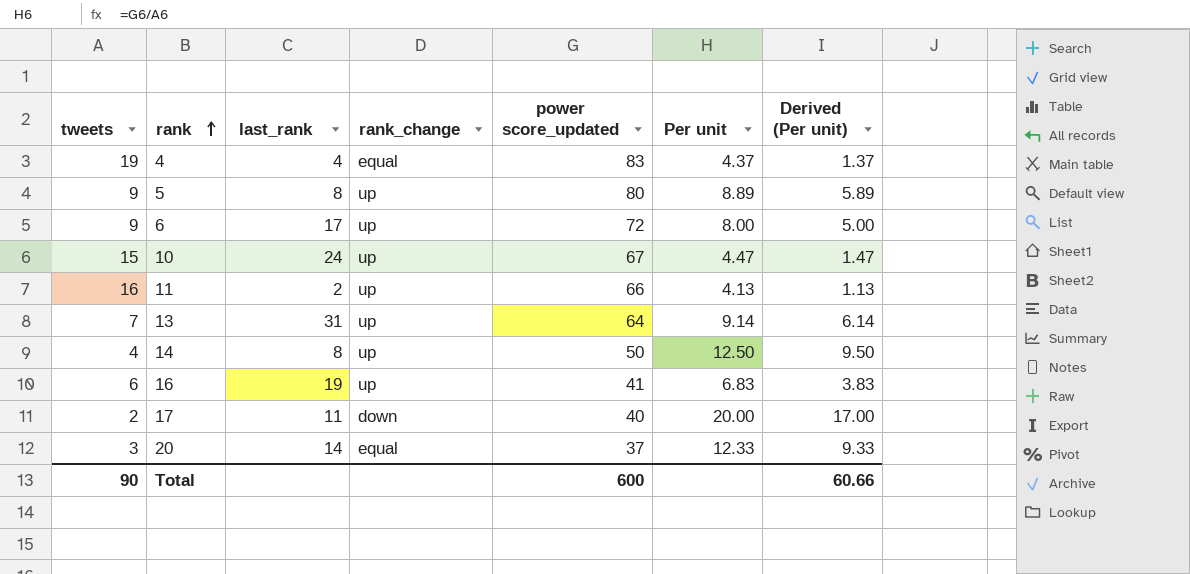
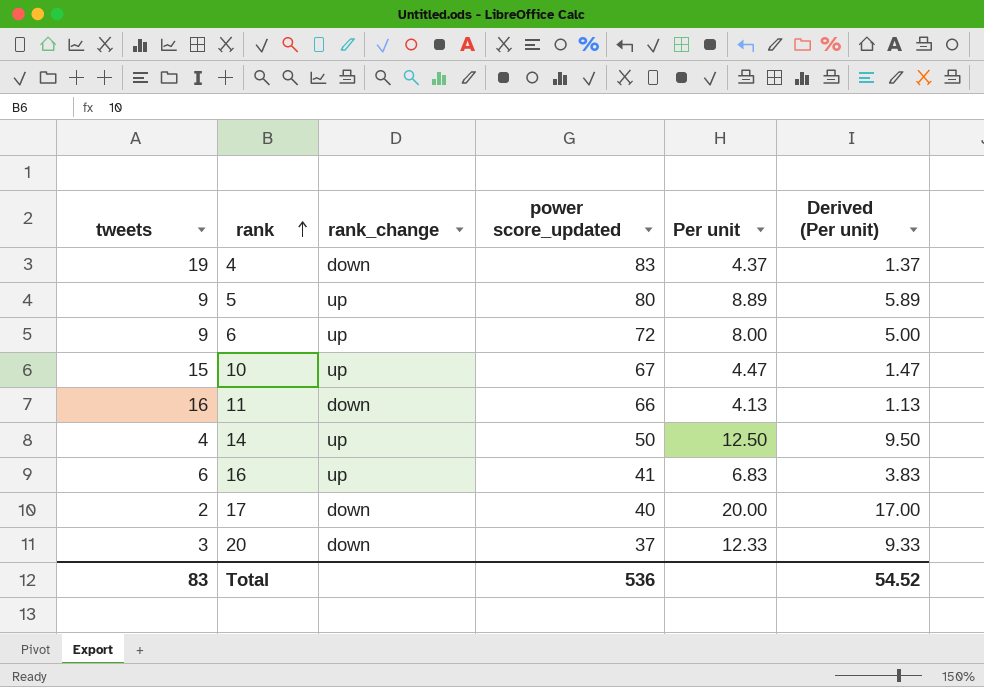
column last_rank | position: 3 -> none
row 13: 7 | 31 | up | 64 | 9.14 | 6.14 -> none
4 | rank_change: equal -> down
11 | rank_change: up -> down
20 | rank_change: equal -> down
Total | tweets: 90 -> 83
Total | power score_updated: 600 -> 536
Total | Derived (Per unit): 60.66 -> 54.52

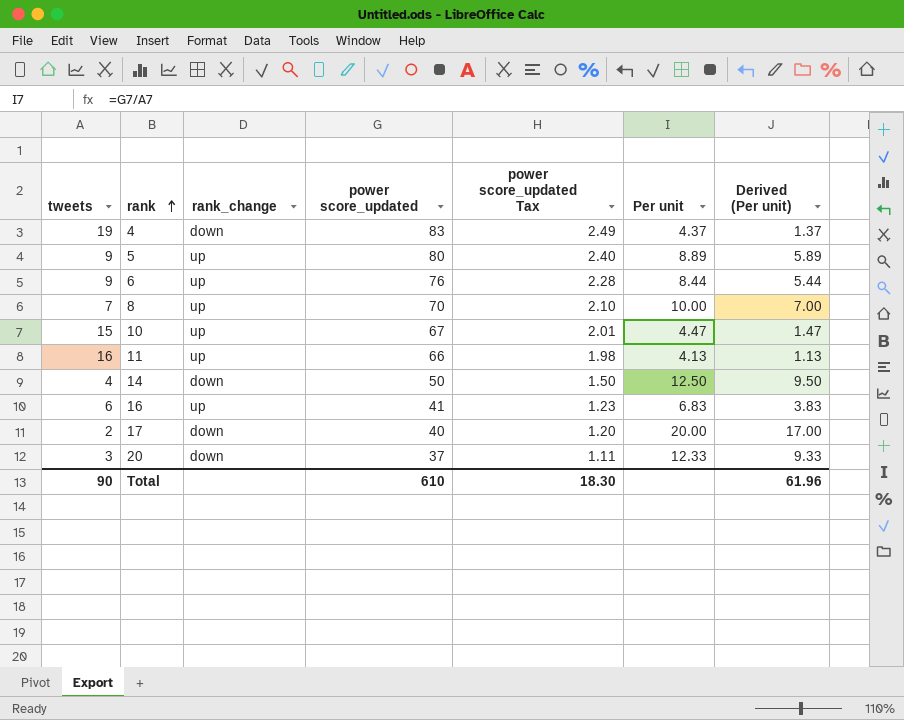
column power score_updated Tax | formula: none -> [power score_updated] * 0.03
6 | power score_updated: 72 -> 76
6 | Per unit: 8.00 -> 8.44
6 | Derived (Per unit): 5.00 -> 5.44
row 8: none -> 7 | up | 70 | 2.10 | 10.00 | 7.00
11 | rank_change: down -> up
14 | rank_change: up -> down
Total | tweets: 83 -> 90
Total | power score_updated: 536 -> 610
Total | Derived (Per unit): 54.52 -> 61.96

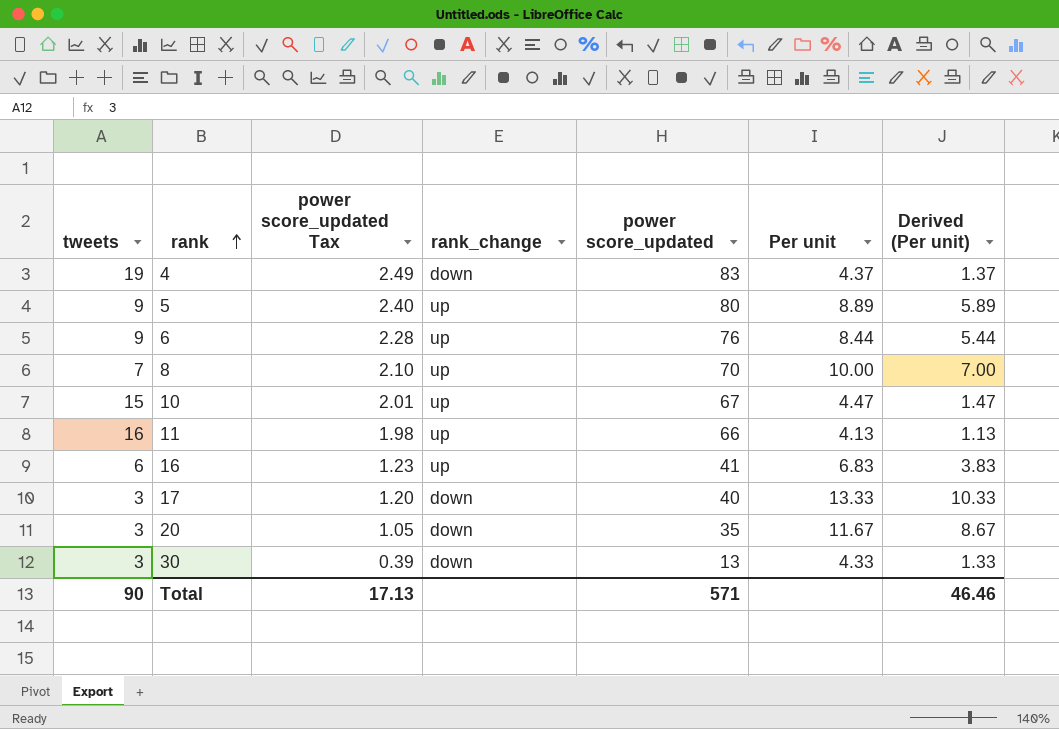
column power score_updated Tax | position: 5 -> 3
row 14: 4 | down | 50 | 1.50 | 12.50 | 9.50 -> none
17 | tweets: 2 -> 3
17 | Per unit: 20.00 -> 13.33
17 | Derived (Per unit): 17.00 -> 10.33
20 | power score_updated Tax: 1.11 -> 1.05
20 | power score_updated: 37 -> 35
20 | Per unit: 12.33 -> 11.67
20 | Derived (Per unit): 9.33 -> 8.67
row 30: none -> 3 | 0.39 | down | 13 | 4.33 | 1.33
Total | power score_updated Tax: 18.30 -> 17.13
Total | power score_updated: 610 -> 571
Total | Derived (Per unit): 61.96 -> 46.46

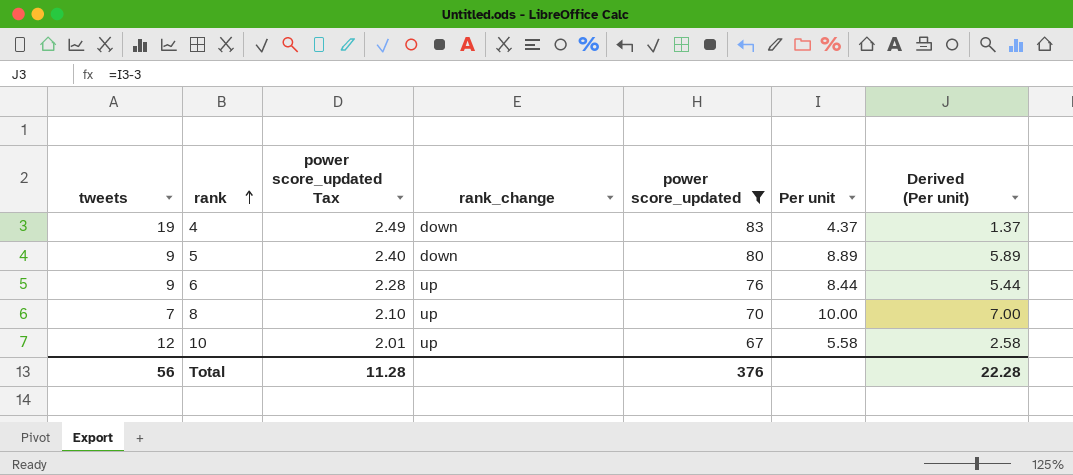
filter: none -> power score_updated >= 67
5 | rank_change: up -> down
10 | tweets: 15 -> 12
10 | Per unit: 4.47 -> 5.58
10 | Derived (Per unit): 1.47 -> 2.58
Total | tweets: 90 -> 56
Total | power score_updated Tax: 17.13 -> 11.28
Total | power score_updated: 571 -> 376
Total | Derived (Per unit): 46.46 -> 22.28

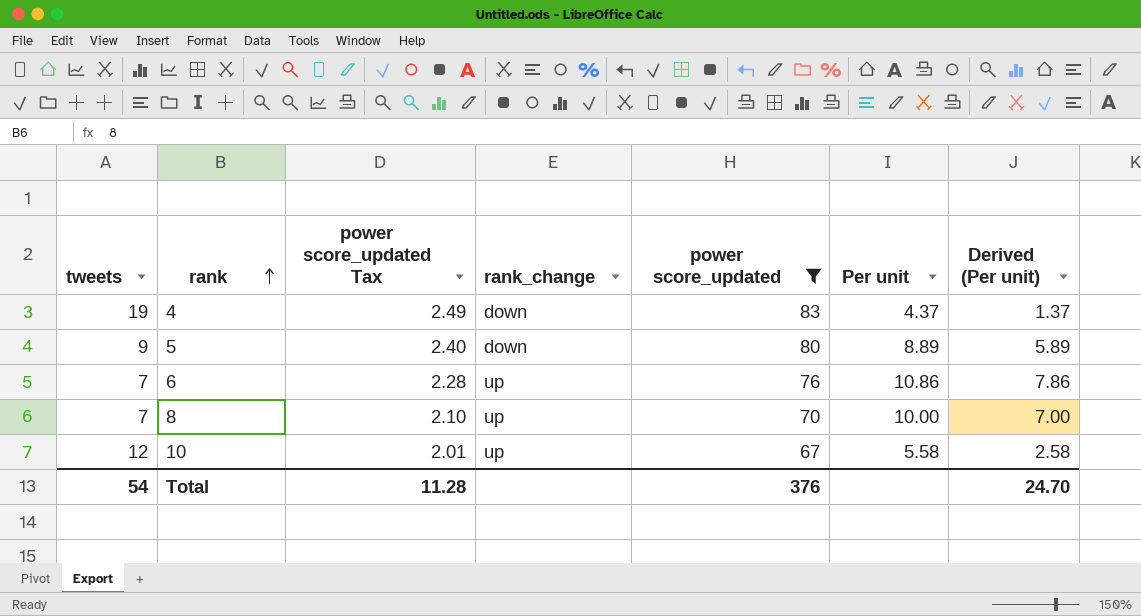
6 | tweets: 9 -> 7
6 | Per unit: 8.44 -> 10.86
6 | Derived (Per unit): 5.44 -> 7.86
Total | tweets: 56 -> 54
Total | Derived (Per unit): 22.28 -> 24.70

